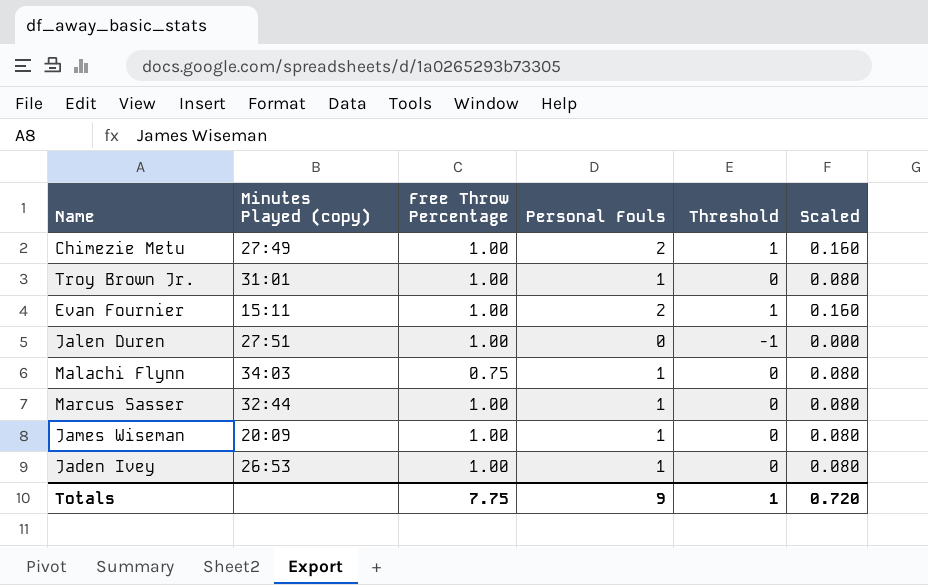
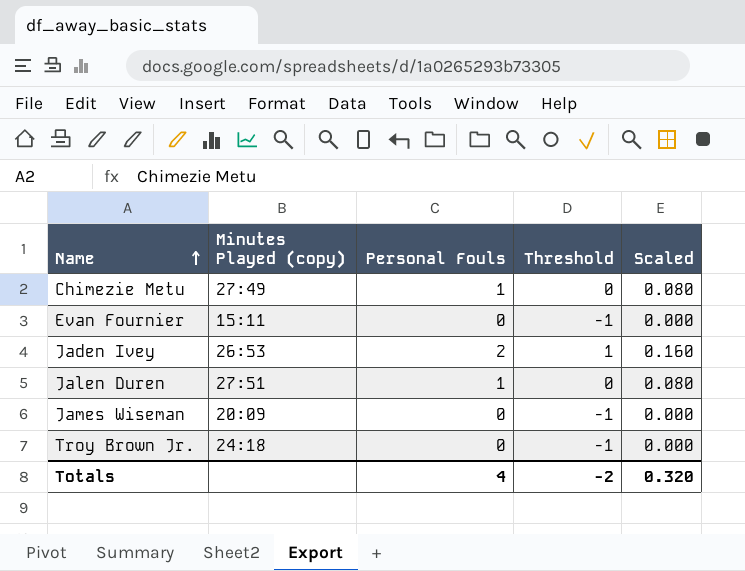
row order: none -> Name ascending
column Free Throw Percentage | position: 3 -> none
row Malachi Flynn: 34:03 | 0.75 | 1 | 0 | 0.080 -> none
row Marcus Sasser: 32:44 | 1.00 | 1 | 0 | 0.080 -> none
Chimezie Metu | Personal Fouls: 2 -> 1
Chimezie Metu | Threshold: 1 -> 0
Chimezie Metu | Scaled: 0.160 -> 0.080
Evan Fournier | Personal Fouls: 2 -> 0
Evan Fournier | Threshold: 1 -> -1
Evan Fournier | Scaled: 0.160 -> 0.000
Jaden Ivey | Personal Fouls: 1 -> 2
Jaden Ivey | Threshold: 0 -> 1
Jaden Ivey | Scaled: 0.080 -> 0.160
Jalen Duren | Personal Fouls: 0 -> 1
Jalen Duren | Threshold: -1 -> 0
Jalen Duren | Scaled: 0.000 -> 0.080
James Wiseman | Personal Fouls: 1 -> 0
James Wiseman | Threshold: 0 -> -1
James Wiseman | Scaled: 0.080 -> 0.000
Troy Brown Jr. | Minutes Played (copy): 31:01 -> 24:18
Troy Brown Jr. | Personal Fouls: 1 -> 0
Troy Brown Jr. | Threshold: 0 -> -1
Troy Brown Jr. | Scaled: 0.080 -> 0.000
Totals | Personal Fouls: 9 -> 4
Totals | Threshold: 1 -> -2
Totals | Scaled: 0.720 -> 0.320

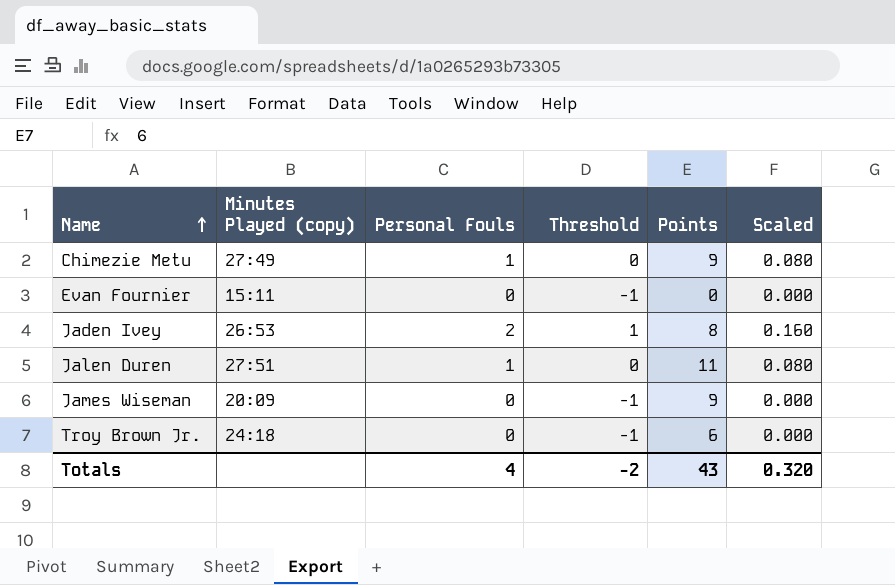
column Points | position: none -> 5

